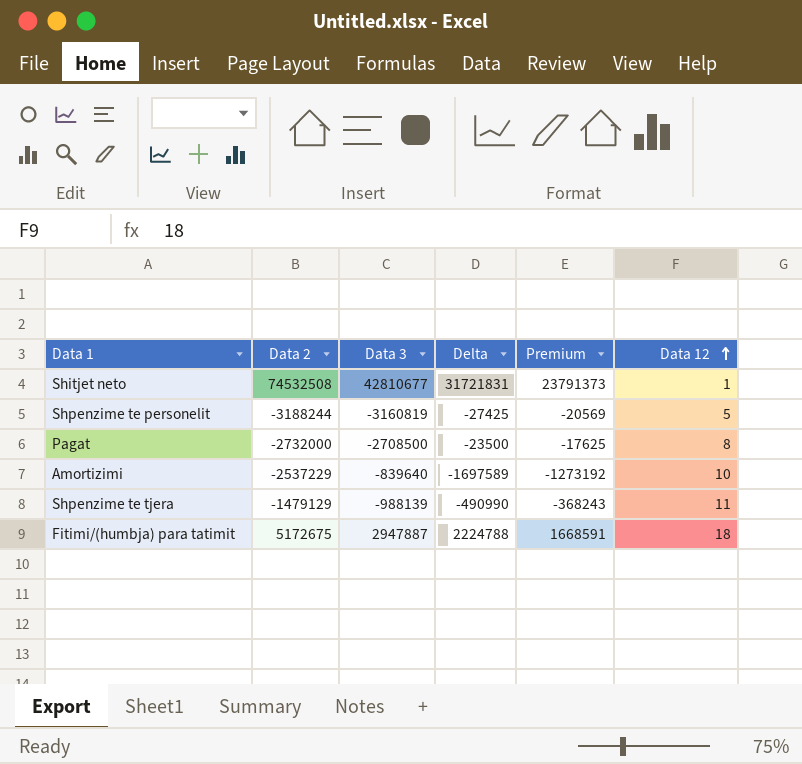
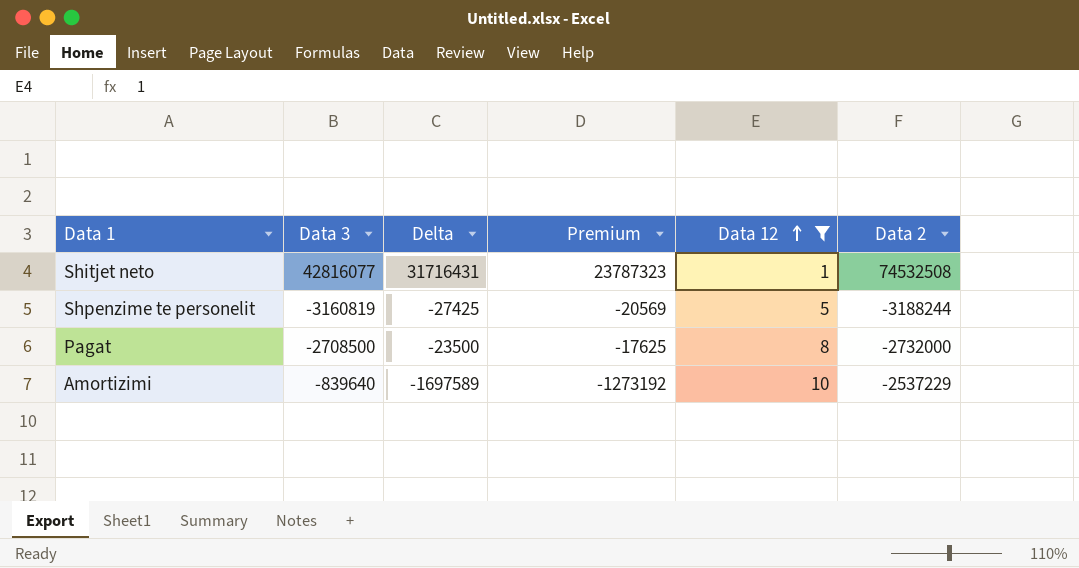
filter: none -> Data 12 <= 10
column Data 2 | position: 2 -> 6
Shitjet neto | Data 3: 42810677 -> 42816077
Shitjet neto | Delta: 31721831 -> 31716431
Shitjet neto | Premium: 23791373 -> 23787323

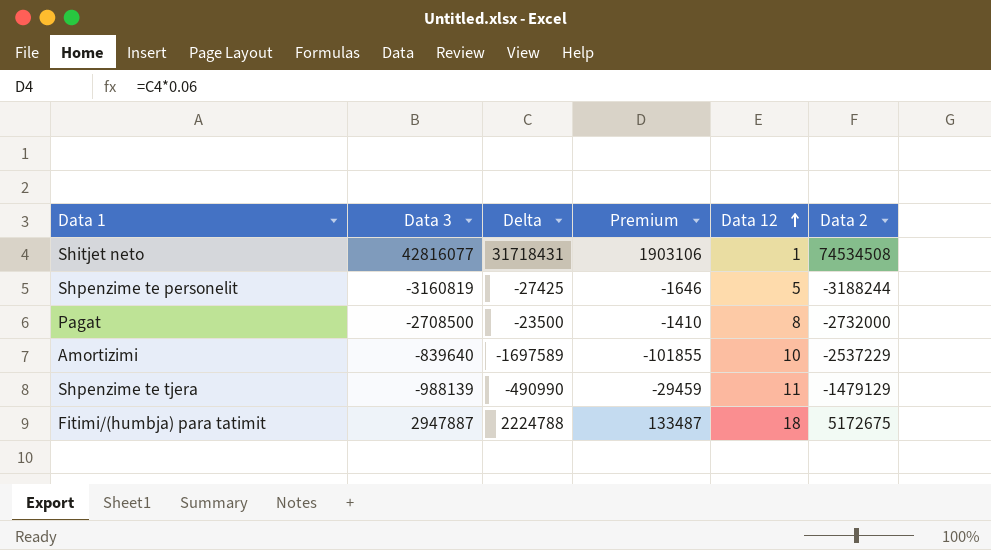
filter: Data 12 <= 10 -> none
column Premium | formula: [Delta] * 0.75 -> [Delta] * 0.06
Shitjet neto | Delta: 31716431 -> 31718431
Shitjet neto | Data 2: 74532508 -> 74534508

